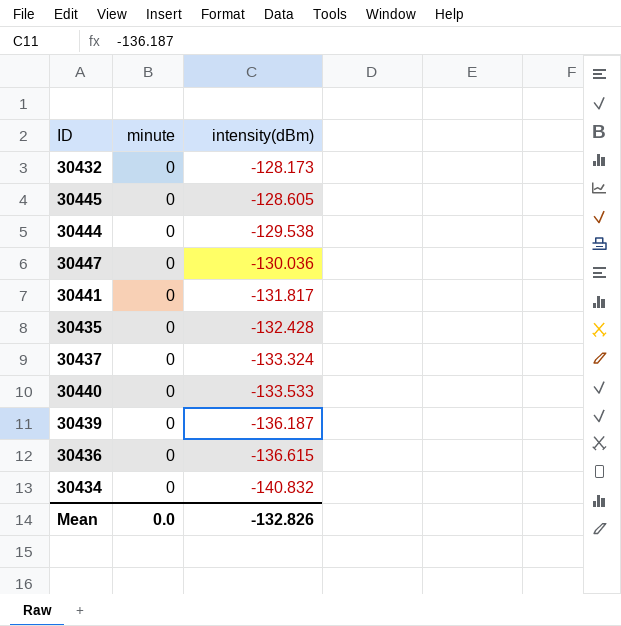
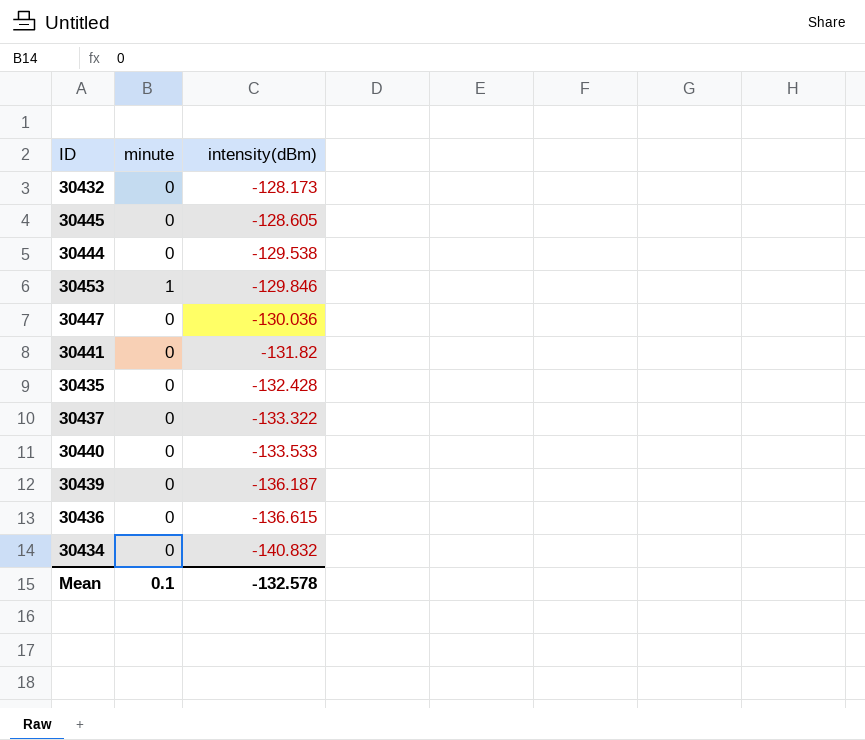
row 30453: none -> 1 | -129.846
30441 | intensity(dBm): -131.817 -> -131.82
30437 | intensity(dBm): -133.324 -> -133.322
Mean | minute: 0.0 -> 0.1
Mean | intensity(dBm): -132.826 -> -132.578

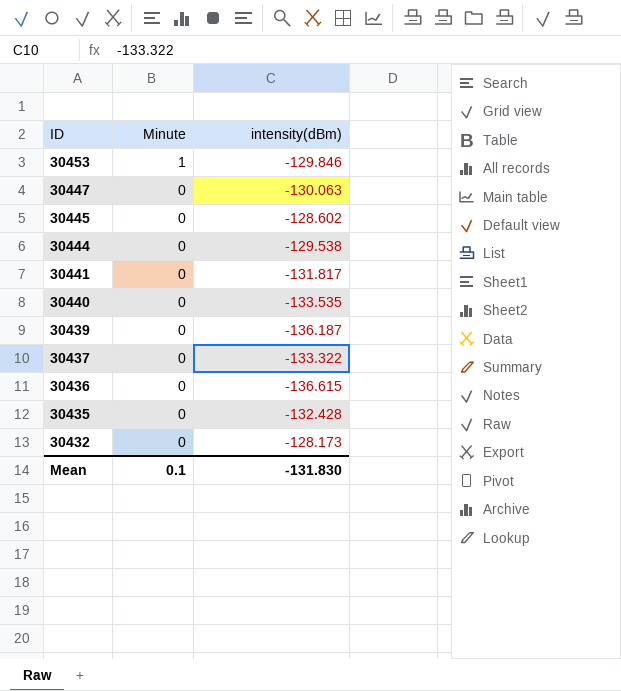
row order: intensity(dBm) descending -> ID descending
column name: minute -> Minute
row 30434: 0 | -140.832 -> none
30447 | intensity(dBm): -130.036 -> -130.063
30445 | intensity(dBm): -128.605 -> -128.602
30441 | intensity(dBm): -131.82 -> -131.817
30440 | intensity(dBm): -133.533 -> -133.535
Mean | intensity(dBm): -132.578 -> -131.830

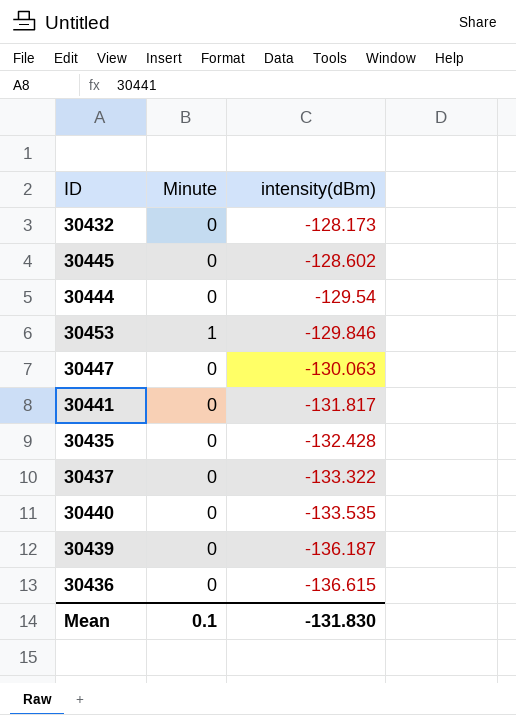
row order: ID descending -> intensity(dBm) descending
30444 | intensity(dBm): -129.538 -> -129.54

